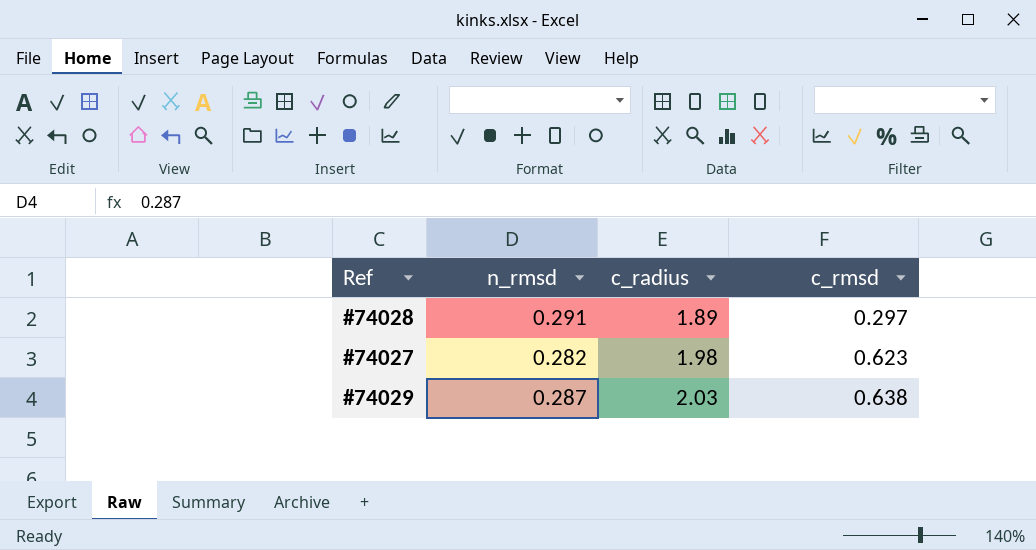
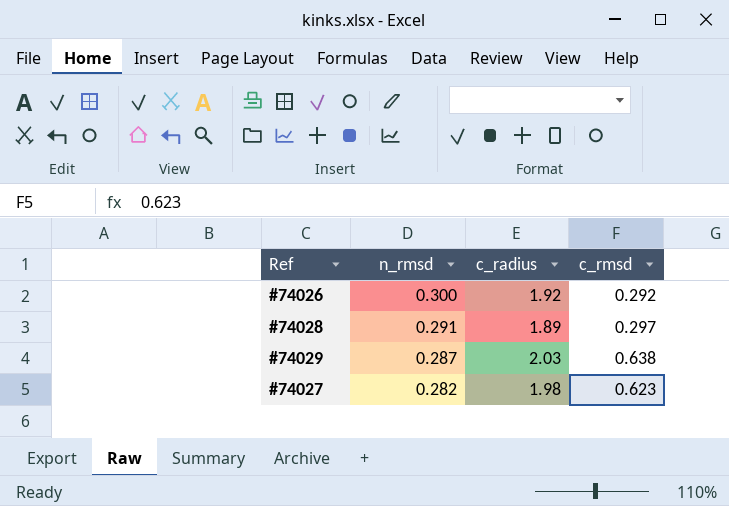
row order: c_radius ascending -> n_rmsd descending
row #74026: none -> 0.300 | 1.92 | 0.292

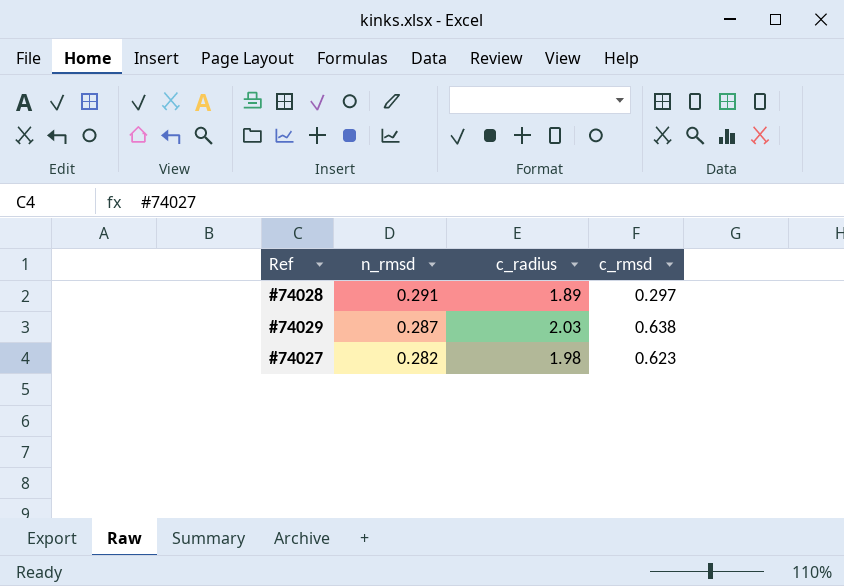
row #74026: 0.300 | 1.92 | 0.292 -> none

